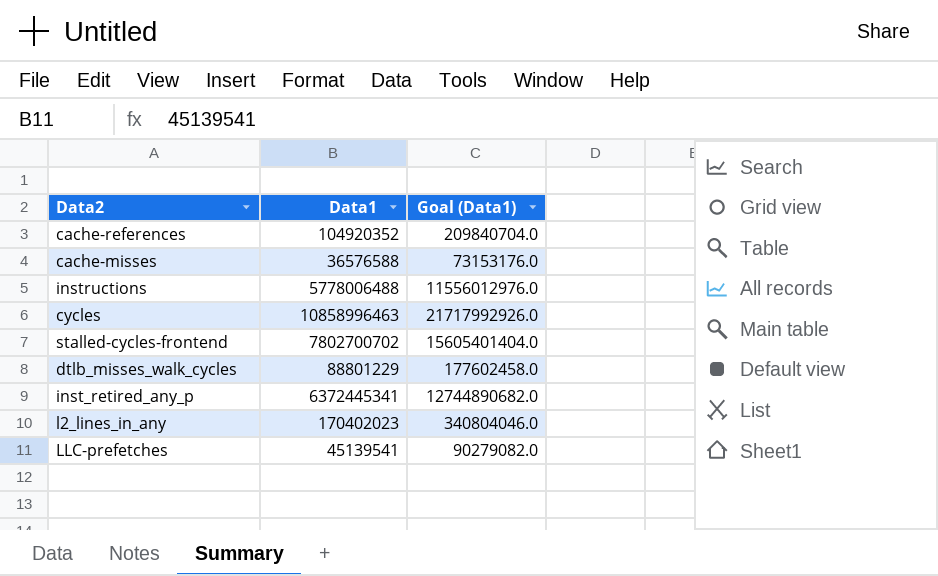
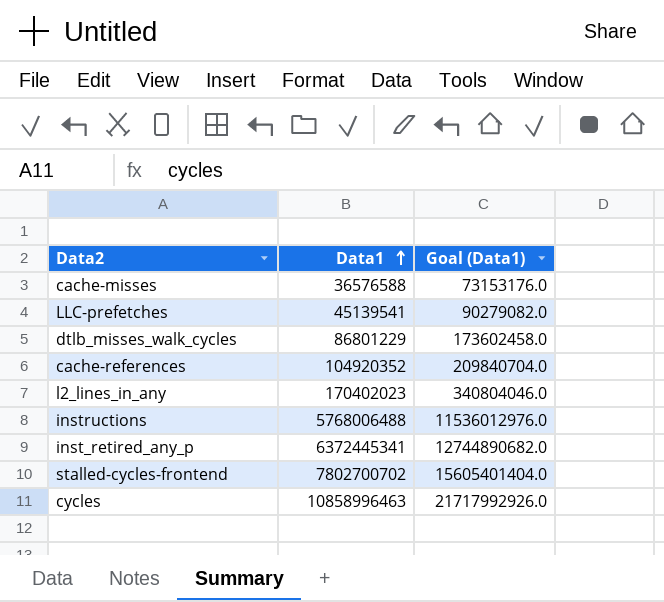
row order: none -> Data1 ascending
dtlb_misses_walk_cycles | Data1: 88801229 -> 86801229
dtlb_misses_walk_cycles | Goal (Data1): 177602458.0 -> 173602458.0
instructions | Data1: 5778006488 -> 5768006488
instructions | Goal (Data1): 11556012976.0 -> 11536012976.0

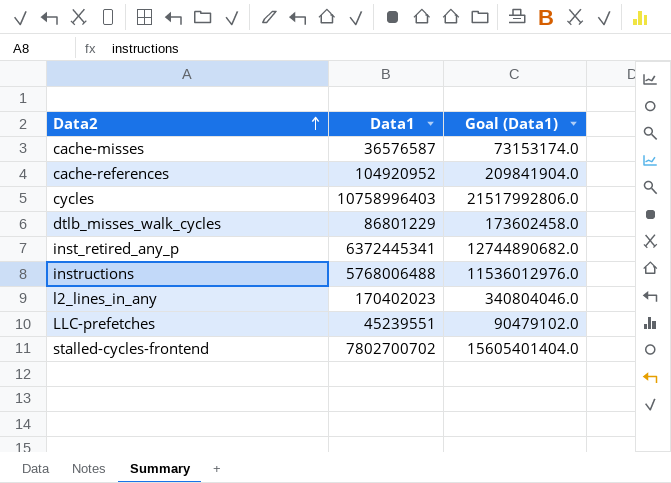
row order: Data1 ascending -> Data2 ascending
cache-misses | Data1: 36576588 -> 36576587
cache-misses | Goal (Data1): 73153176.0 -> 73153174.0
cache-references | Data1: 104920352 -> 104920952
cache-references | Goal (Data1): 209840704.0 -> 209841904.0
cycles | Data1: 10858996463 -> 10758996403
cycles | Goal (Data1): 21717992926.0 -> 21517992806.0
LLC-prefetches | Data1: 45139541 -> 45239551
LLC-prefetches | Goal (Data1): 90279082.0 -> 90479102.0

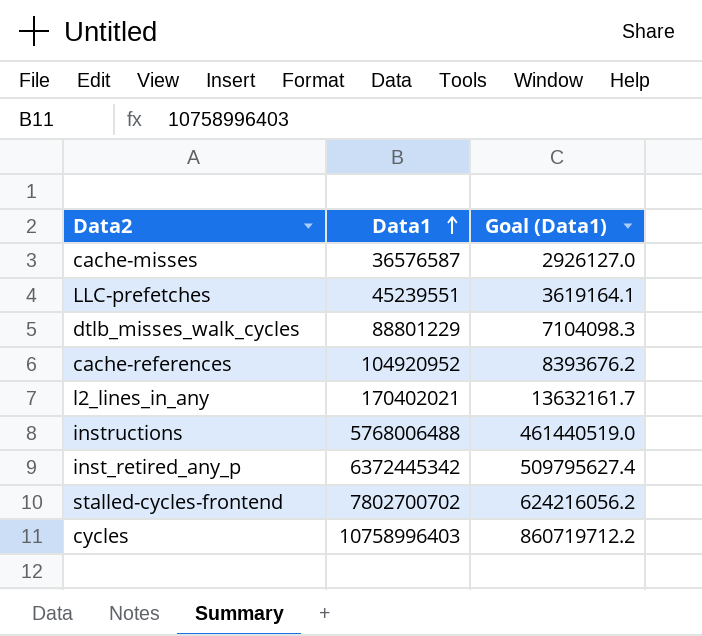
row order: Data2 ascending -> Data1 ascending
column Goal (Data1) | formula: [Data1] * 2 -> [Data1] * 0.08
dtlb_misses_walk_cycles | Data1: 86801229 -> 88801229
l2_lines_in_any | Data1: 170402023 -> 170402021
inst_retired_any_p | Data1: 6372445341 -> 6372445342

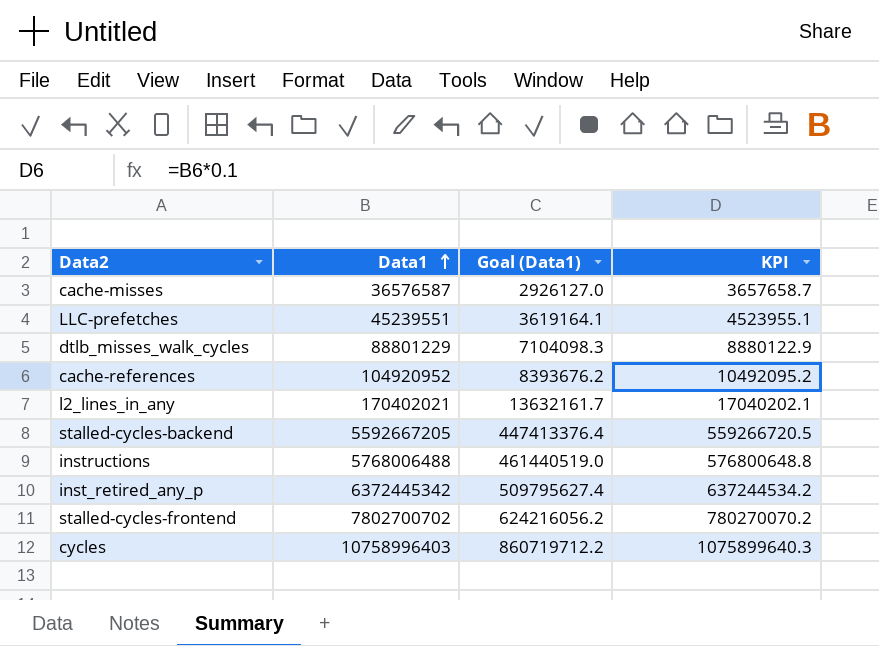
column KPI | formula: none -> [Data1] * 0.1
row stalled-cycles-backend: none -> 5592667205 | 447413376.4 | 559266720.5

